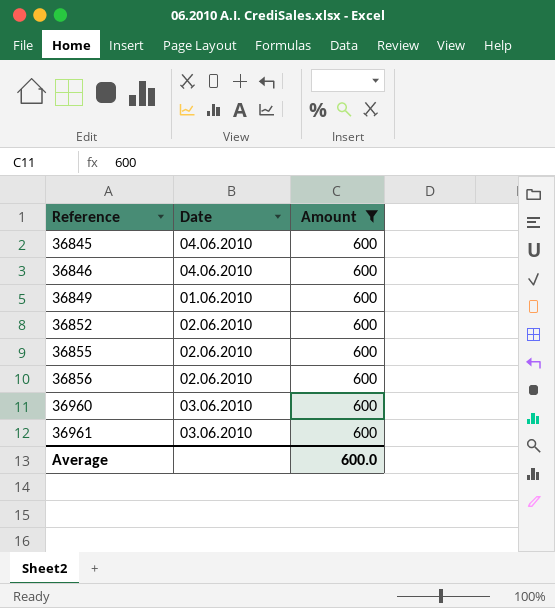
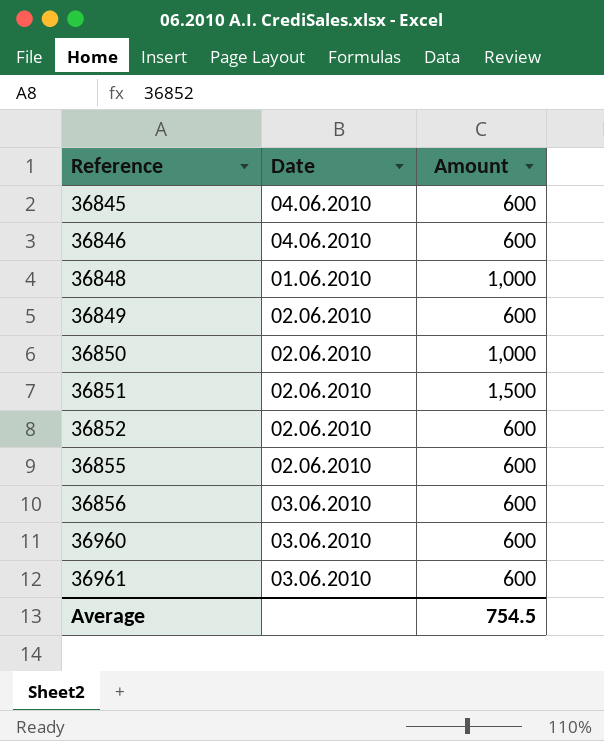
filter: Amount = 600 -> none
36849 | Date: 01.06.2010 -> 02.06.2010
36856 | Date: 02.06.2010 -> 03.06.2010
Average | Amount: 600.0 -> 754.5

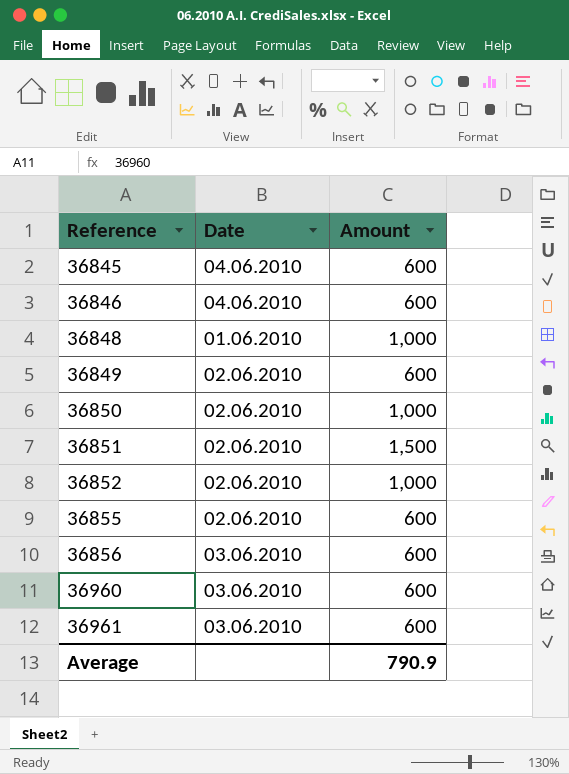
36852 | Amount: 600 -> 1,000
Average | Amount: 754.5 -> 790.9

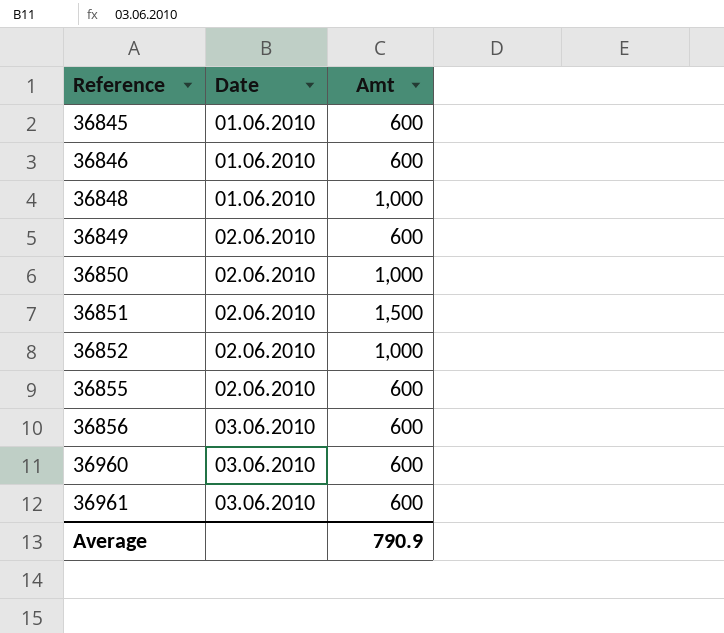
column name: Amount -> Amt
36845 | Date: 04.06.2010 -> 01.06.2010
36846 | Date: 04.06.2010 -> 01.06.2010

